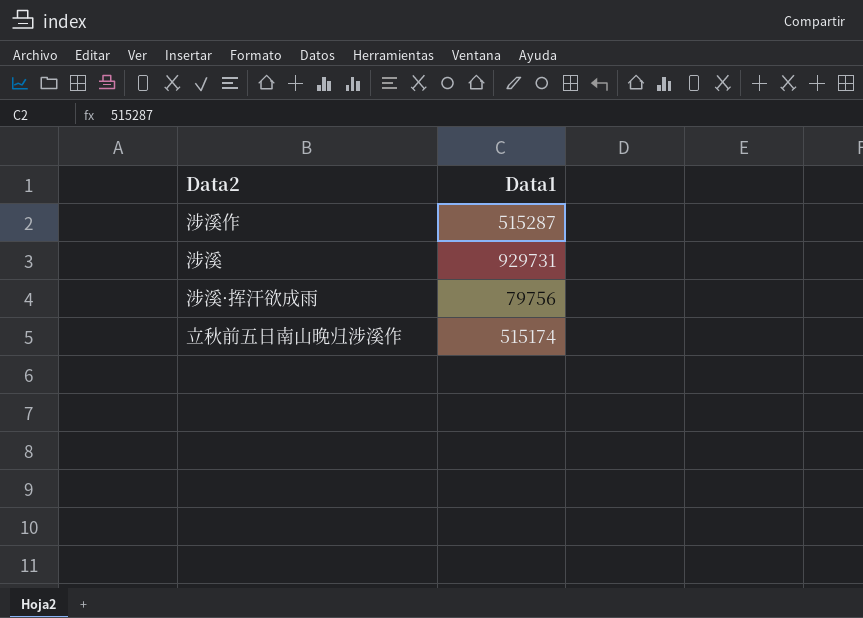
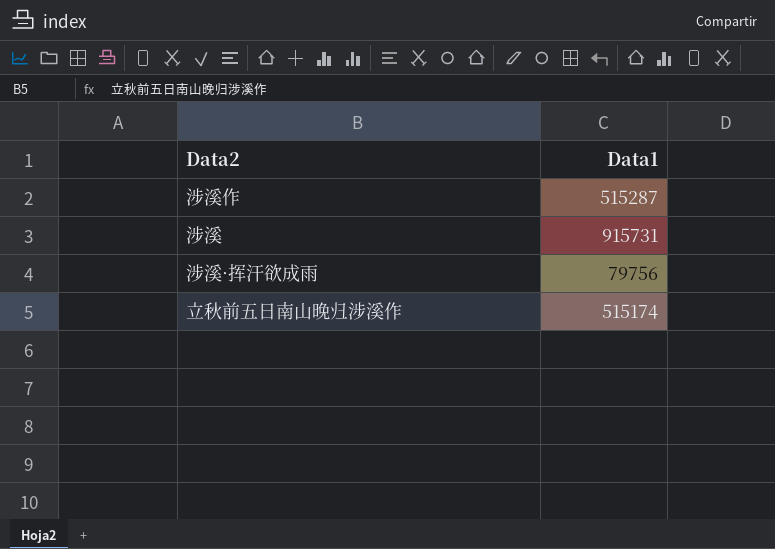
涉溪 | Data1: 929731 -> 915731

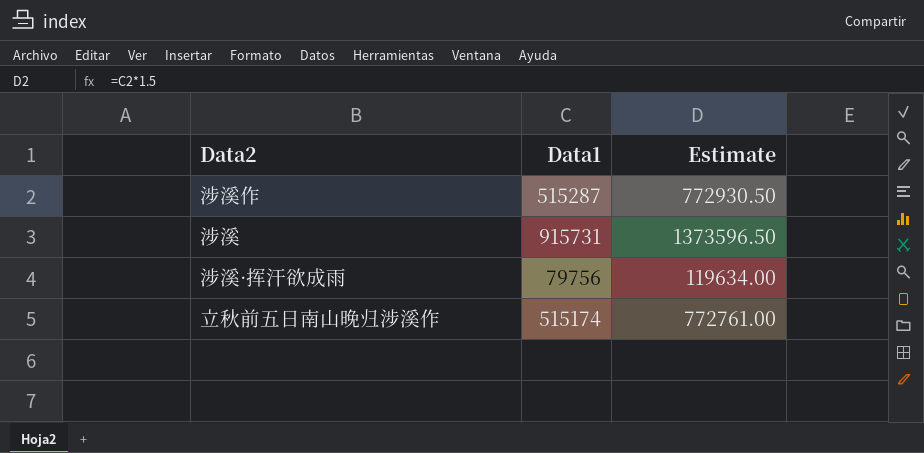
column Estimate | formula: none -> [Data1] * 1.5

